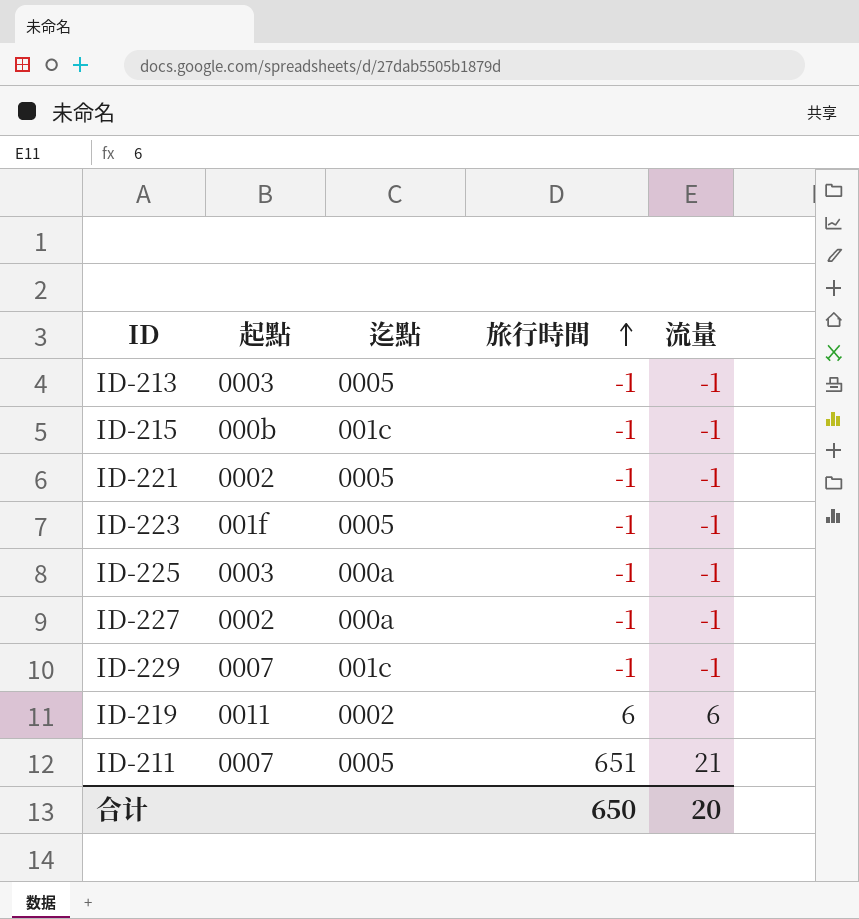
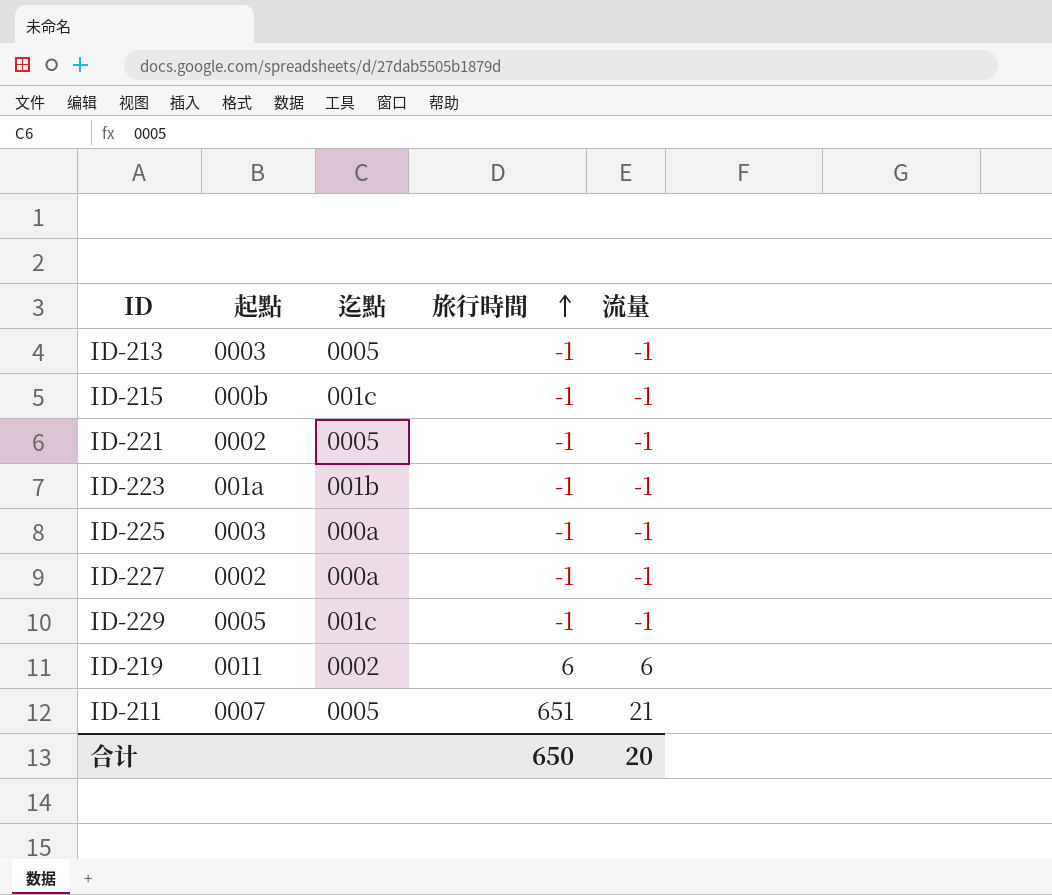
ID-223 | 起點: 001f -> 001a
ID-223 | 迄點: 0005 -> 001b
ID-229 | 起點: 0007 -> 0005

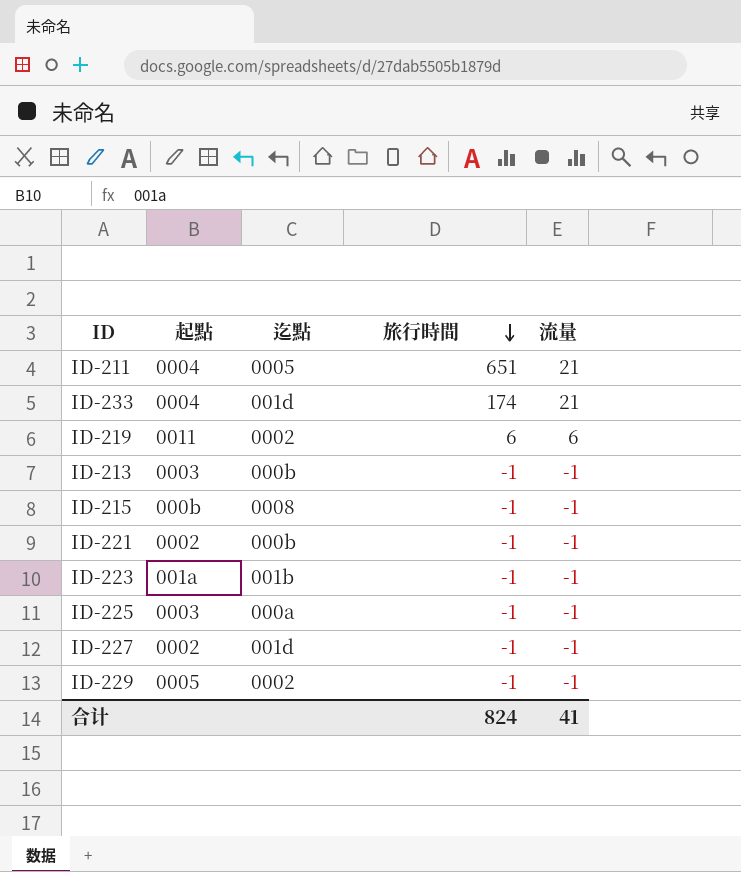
row order: 旅行時間 ascending -> 旅行時間 descending
ID-211 | 起點: 0007 -> 0004
row ID-233: none -> 0004 | 001d | 174 | 21
ID-213 | 迄點: 0005 -> 000b
ID-215 | 迄點: 001c -> 0008
ID-221 | 迄點: 0005 -> 000b
ID-227 | 迄點: 000a -> 001d
ID-229 | 迄點: 001c -> 0002
合计 | 旅行時間: 650 -> 824
合计 | 流量: 20 -> 41

